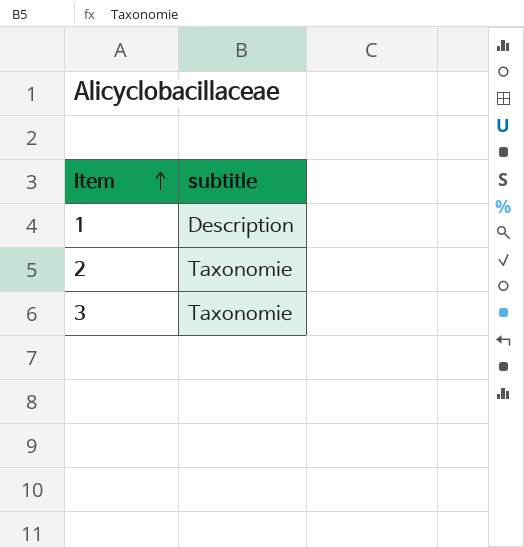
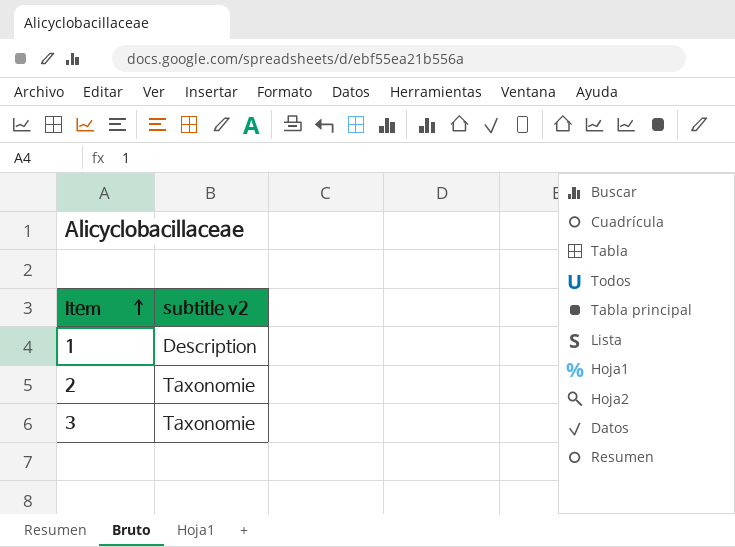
column name: subtitle -> subtitle v2

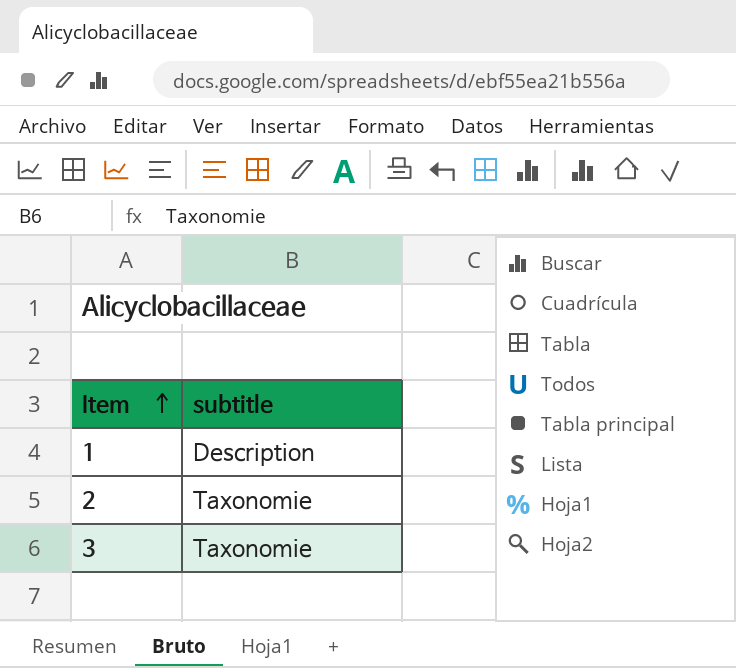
column name: subtitle v2 -> subtitle

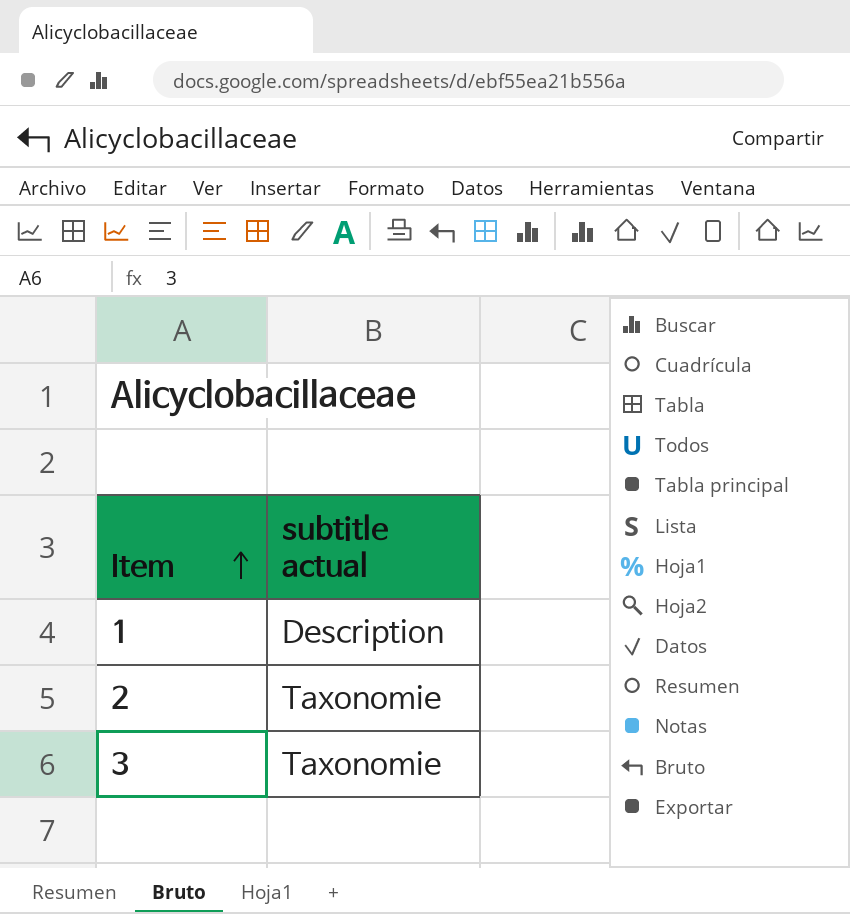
column name: subtitle -> subtitle actual

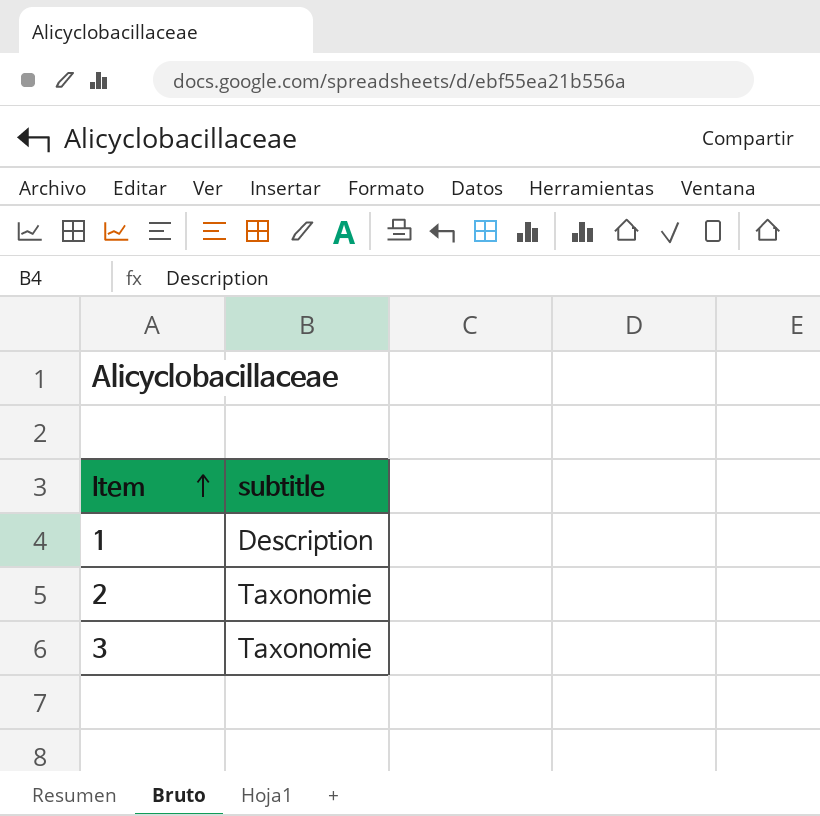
column name: subtitle actual -> subtitle

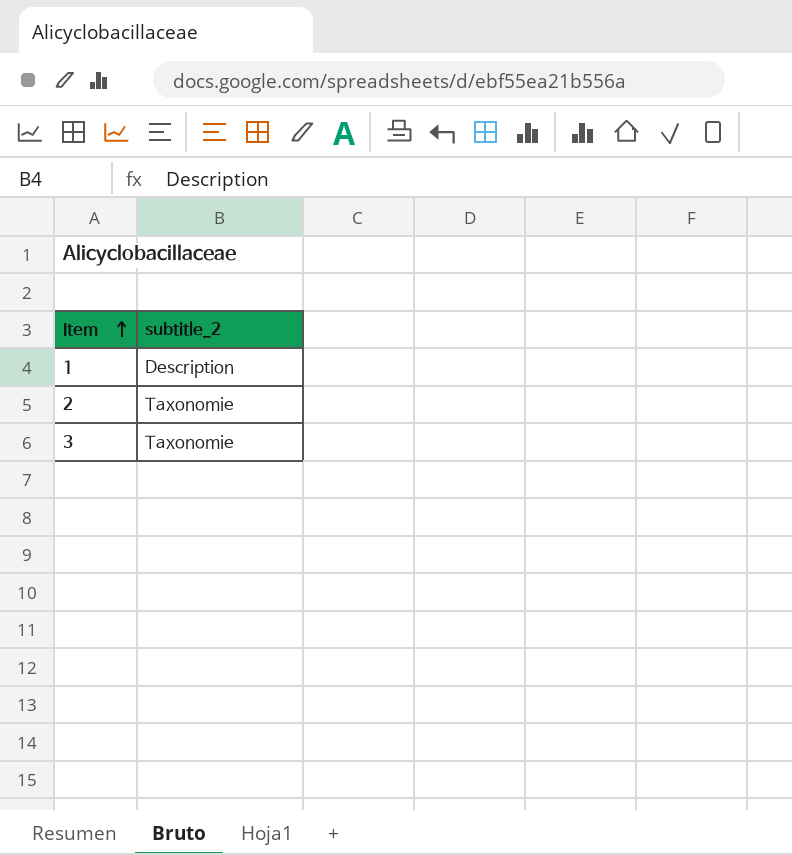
column name: subtitle -> subtitle_2

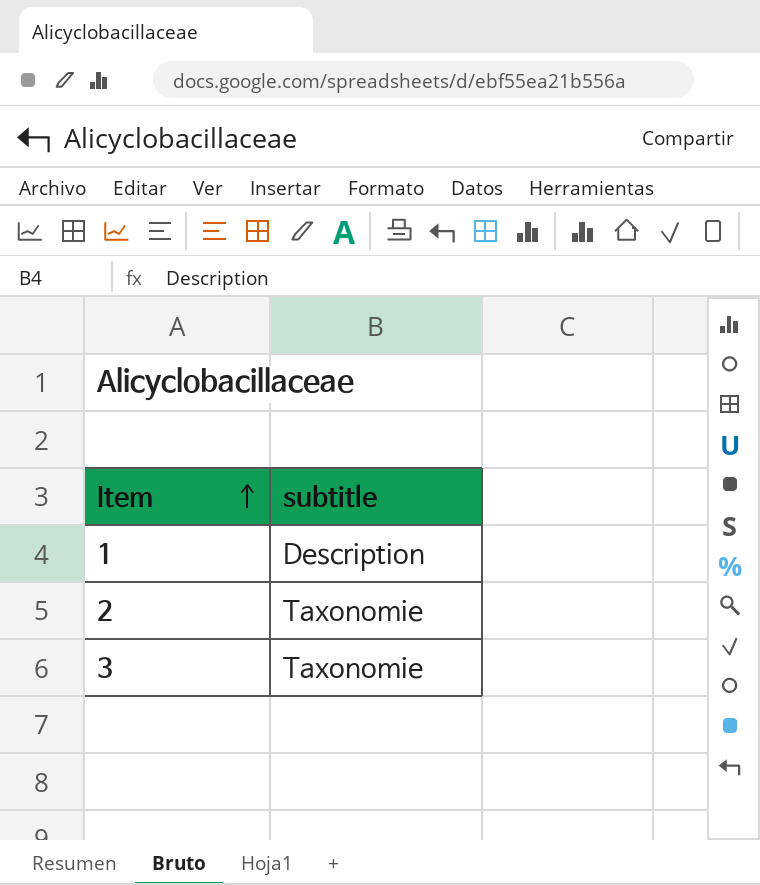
column name: subtitle_2 -> subtitle

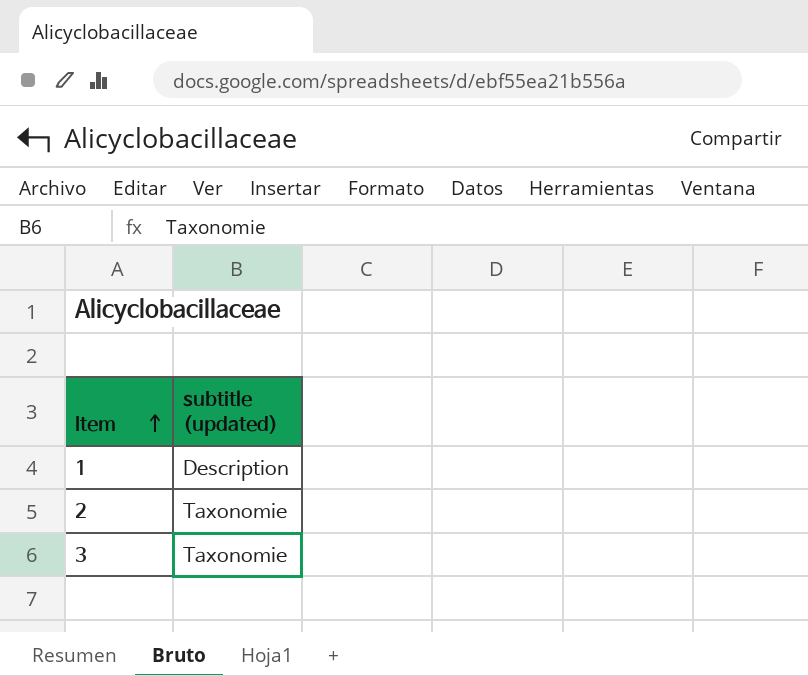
column name: subtitle -> subtitle (updated)

